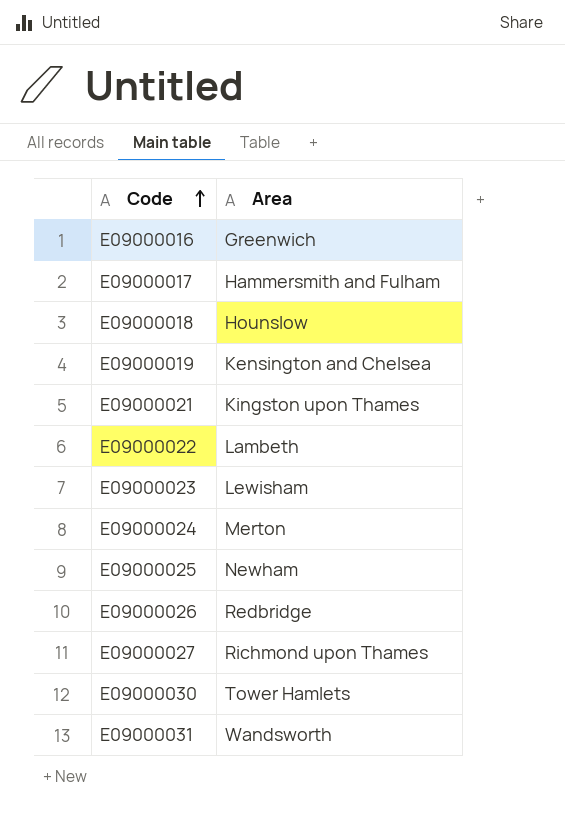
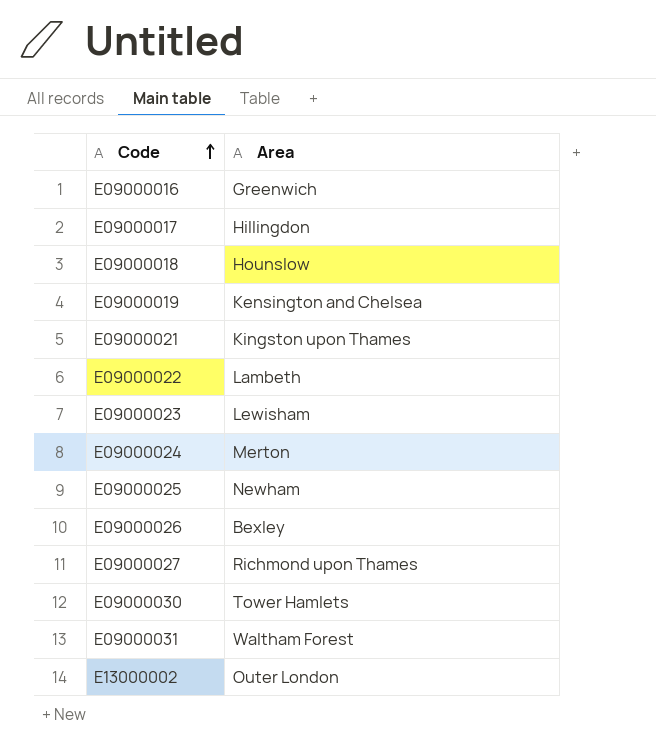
E09000017 | Area: Hammersmith and Fulham -> Hillingdon
E09000026 | Area: Redbridge -> Bexley
E09000031 | Area: Wandsworth -> Waltham Forest
row E13000002: none -> Outer London

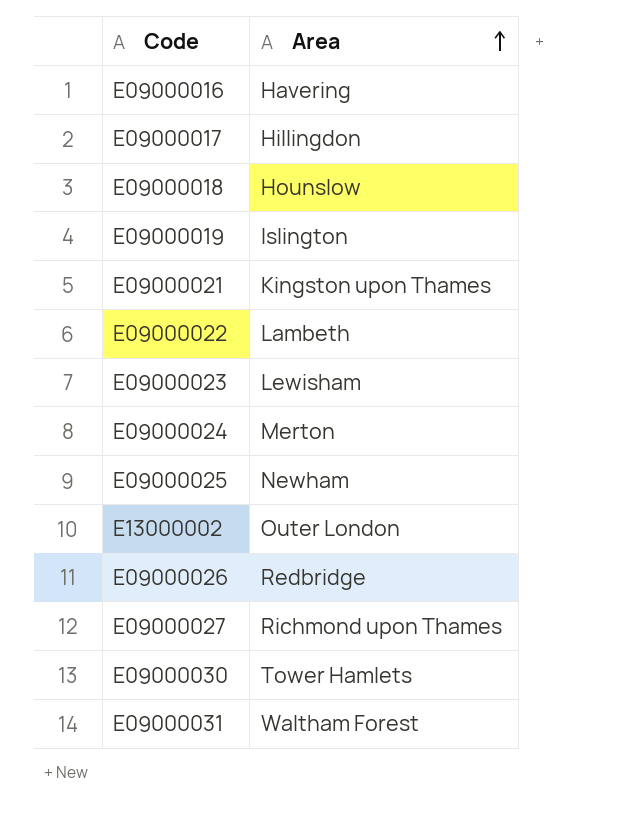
row order: Code ascending -> Area ascending
E09000016 | Area: Greenwich -> Havering
E09000019 | Area: Kensington and Chelsea -> Islington
E09000026 | Area: Bexley -> Redbridge

